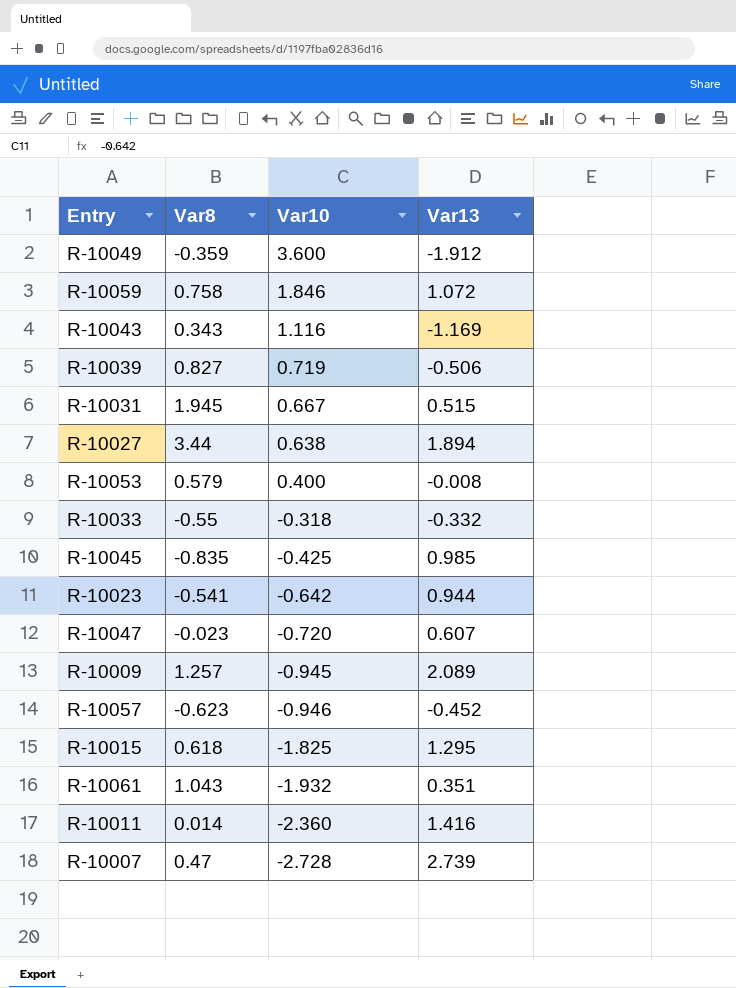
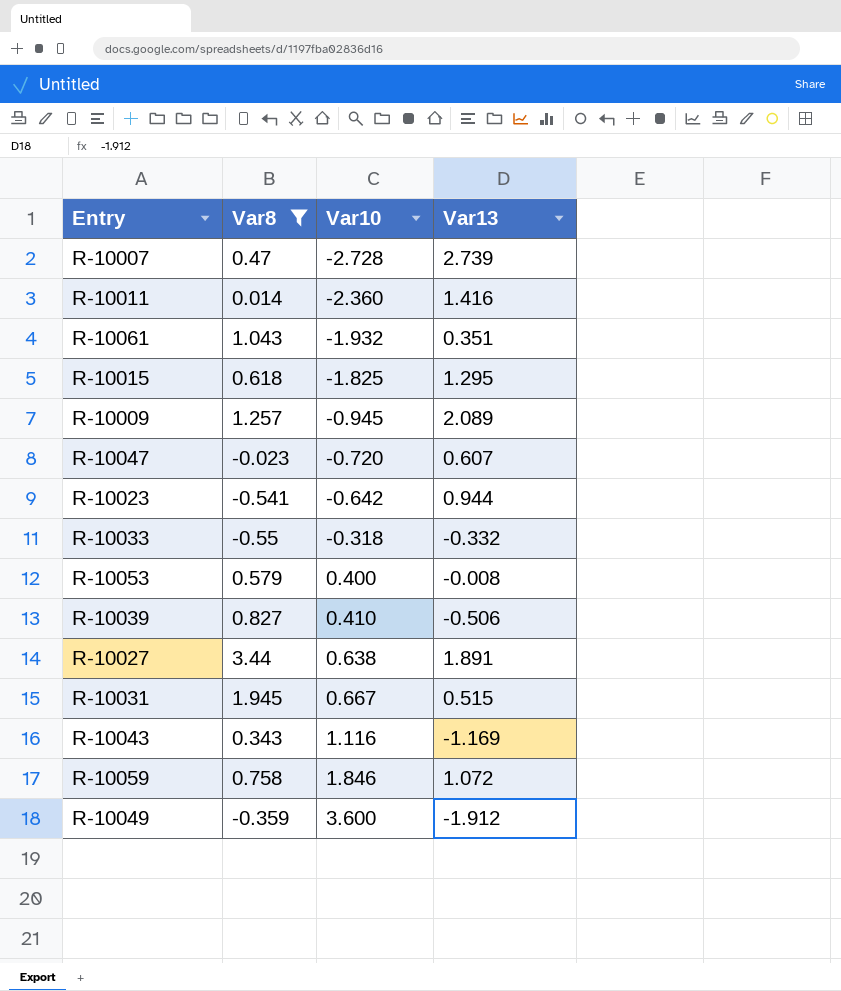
filter: none -> Var8 >= -0.55
row order: Var10 descending -> Var10 ascending
R-10039 | Var10: 0.719 -> 0.410
R-10027 | Var13: 1.894 -> 1.891

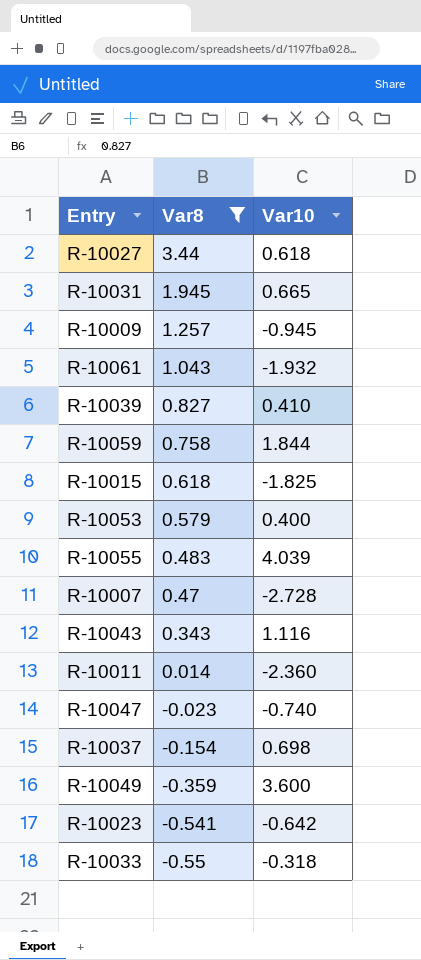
row order: Var10 ascending -> Var8 descending
column Var13 | position: 4 -> none
R-10027 | Var10: 0.638 -> 0.618
R-10031 | Var10: 0.667 -> 0.665
R-10059 | Var10: 1.846 -> 1.844
row R-10055: none -> 0.483 | 4.039
R-10047 | Var10: -0.720 -> -0.740
row R-10037: none -> -0.154 | 0.698

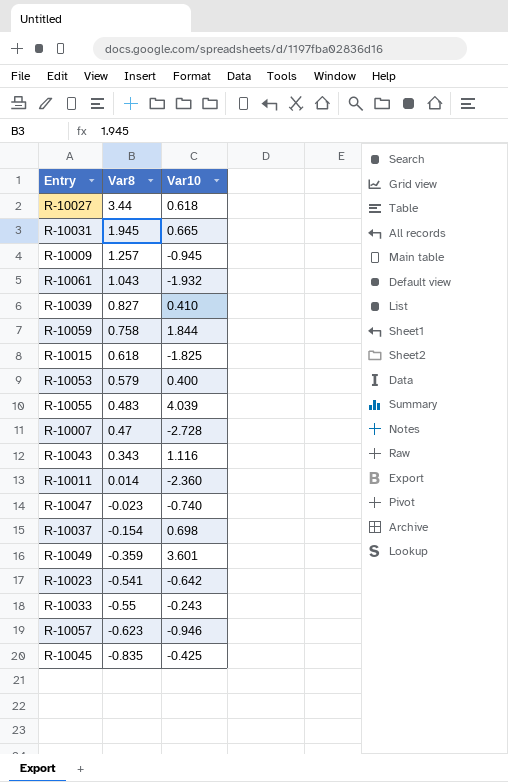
filter: Var8 >= -0.55 -> none
R-10049 | Var10: 3.600 -> 3.601
R-10033 | Var10: -0.318 -> -0.243

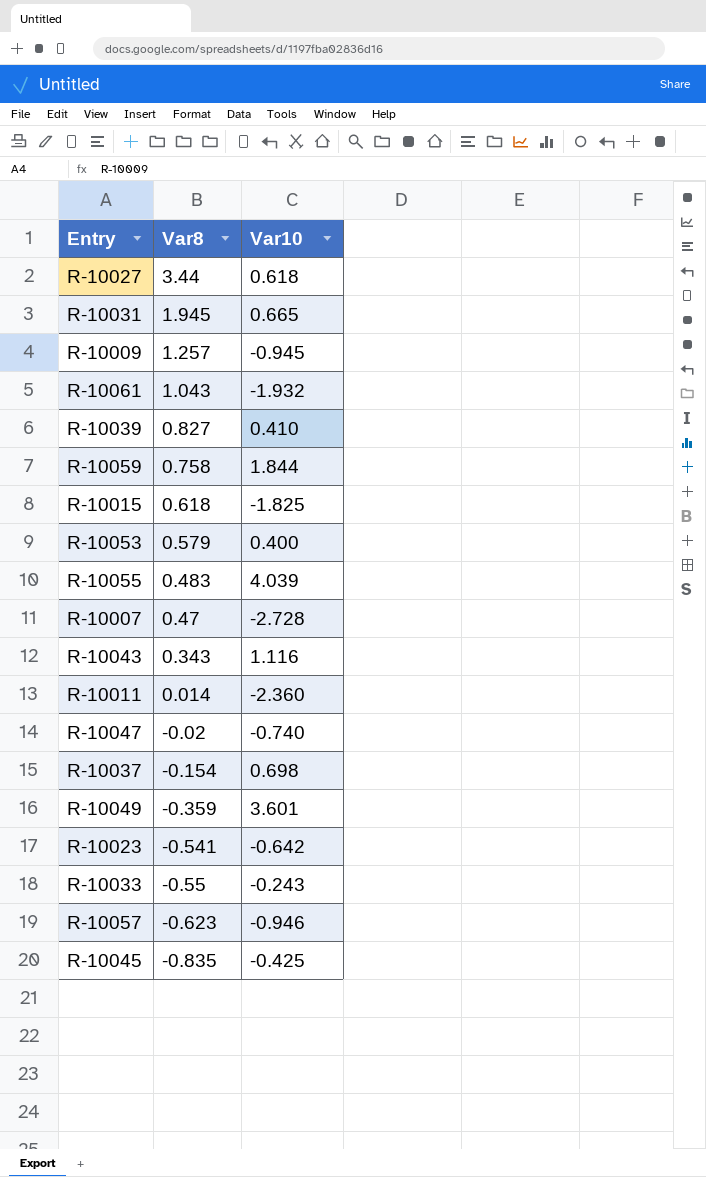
R-10047 | Var8: -0.023 -> -0.02

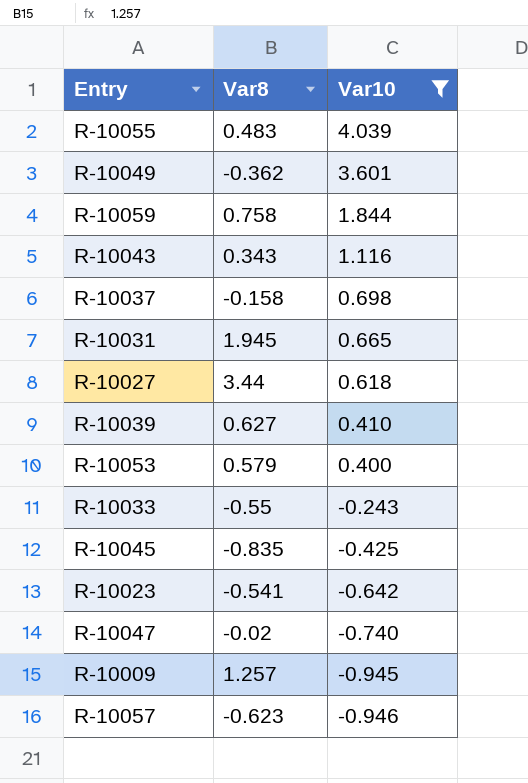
filter: none -> Var10 >= -0.946
row order: Var8 descending -> Var10 descending
R-10049 | Var8: -0.359 -> -0.362
R-10037 | Var8: -0.154 -> -0.158
R-10039 | Var8: 0.827 -> 0.627

